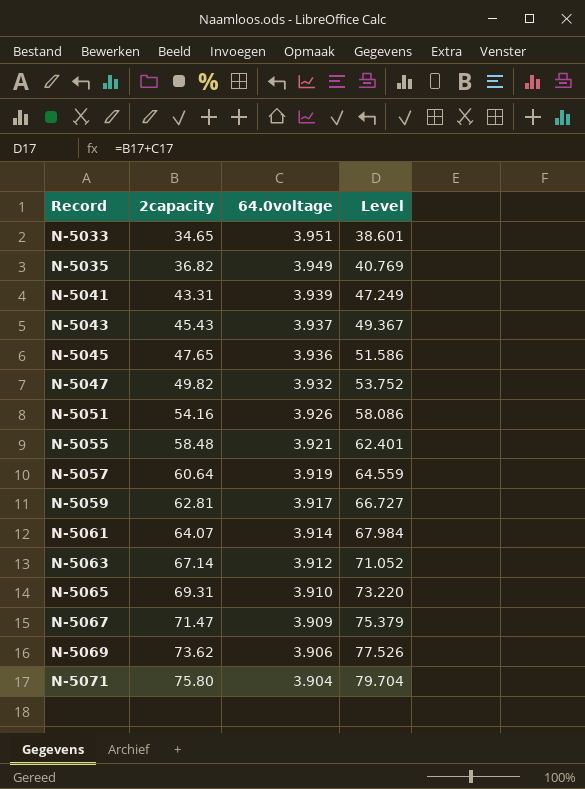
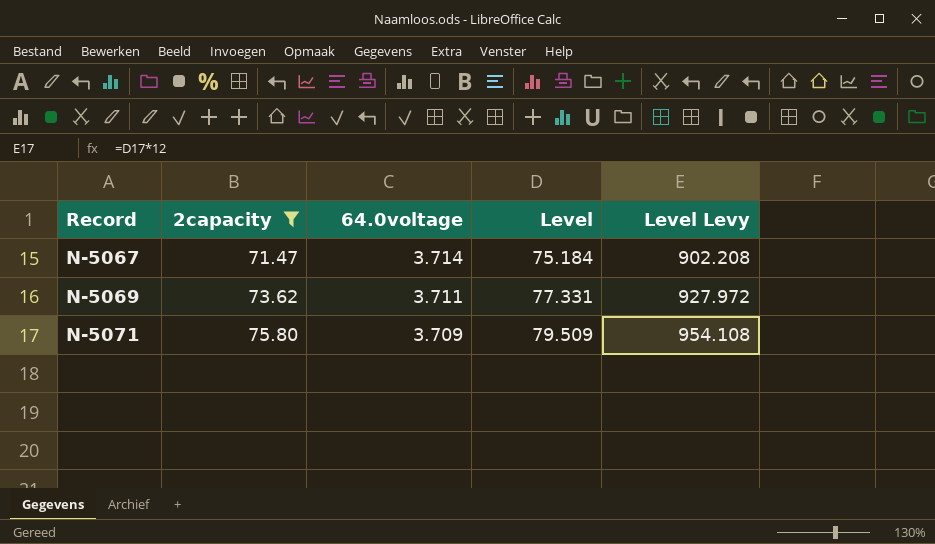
filter: none -> 2capacity >= 71.47
column Level Levy | formula: none -> [Level] * 12
N-5067 | 64.0voltage: 3.909 -> 3.714
N-5067 | Level: 75.379 -> 75.184
N-5069 | 64.0voltage: 3.906 -> 3.711
N-5069 | Level: 77.526 -> 77.331
N-5071 | 64.0voltage: 3.904 -> 3.709
N-5071 | Level: 79.704 -> 79.509

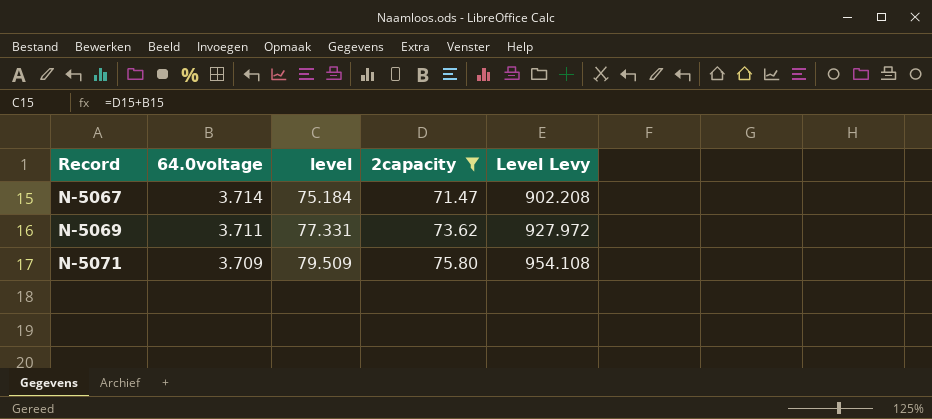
column name: Level -> level
column 2capacity | position: 2 -> 4

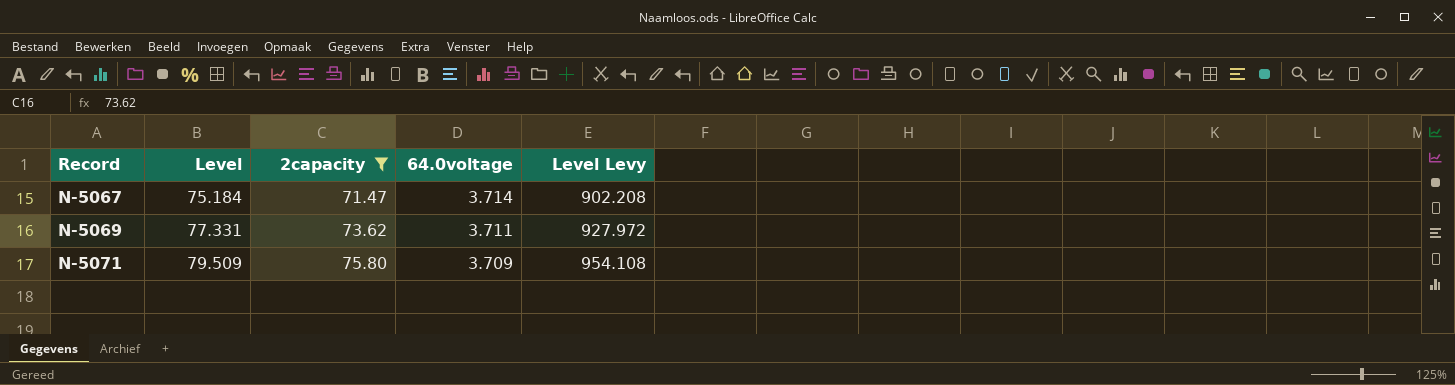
column name: level -> Level
column 64.0voltage | position: 2 -> 4

